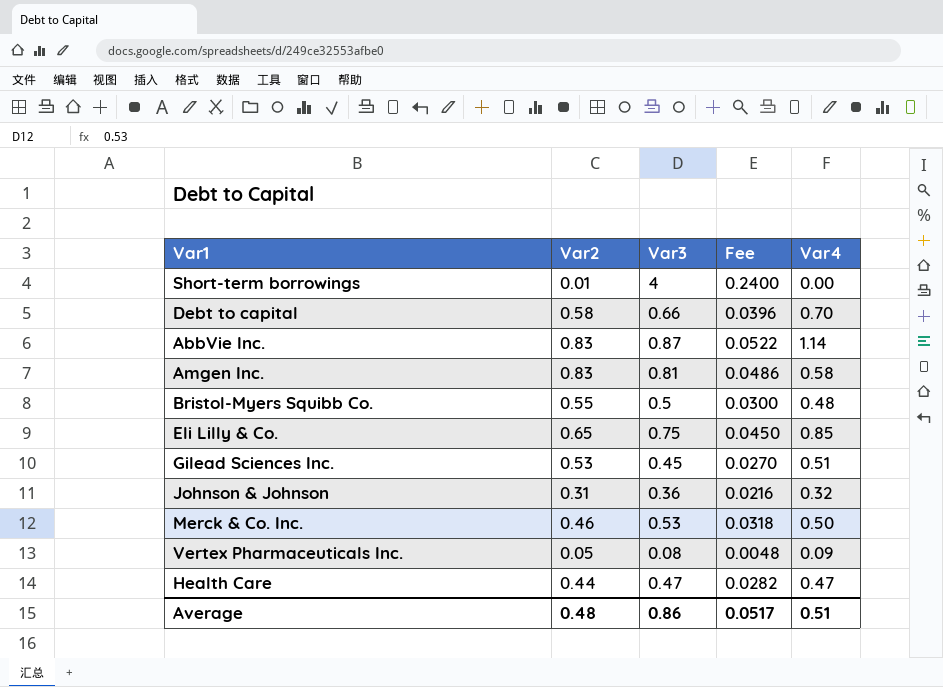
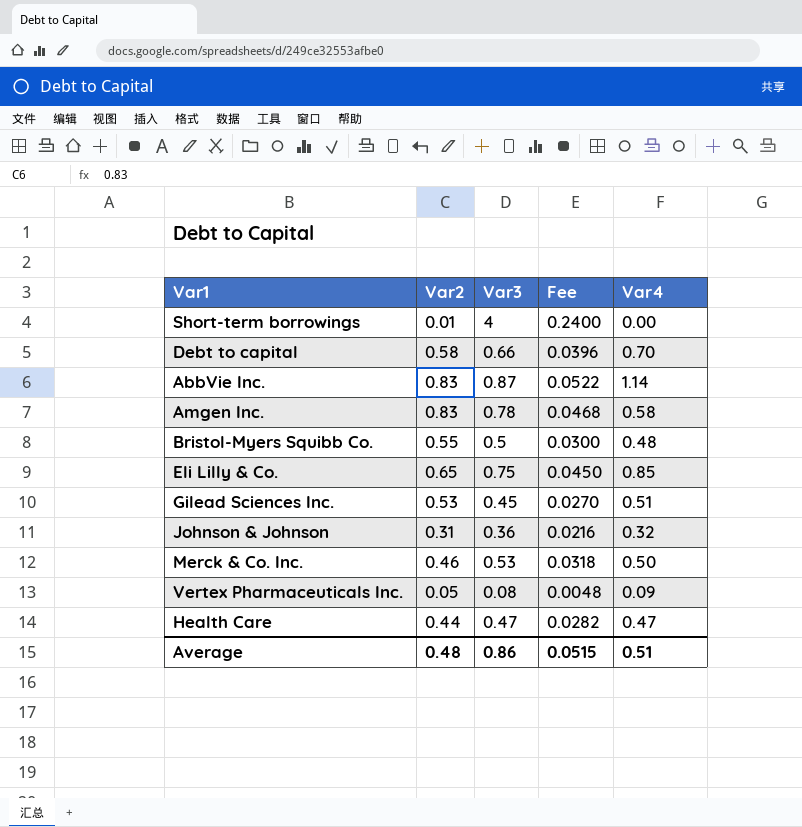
Amgen Inc. | Var3: 0.81 -> 0.78
Amgen Inc. | Fee: 0.0486 -> 0.0468
Average | Fee: 0.0517 -> 0.0515

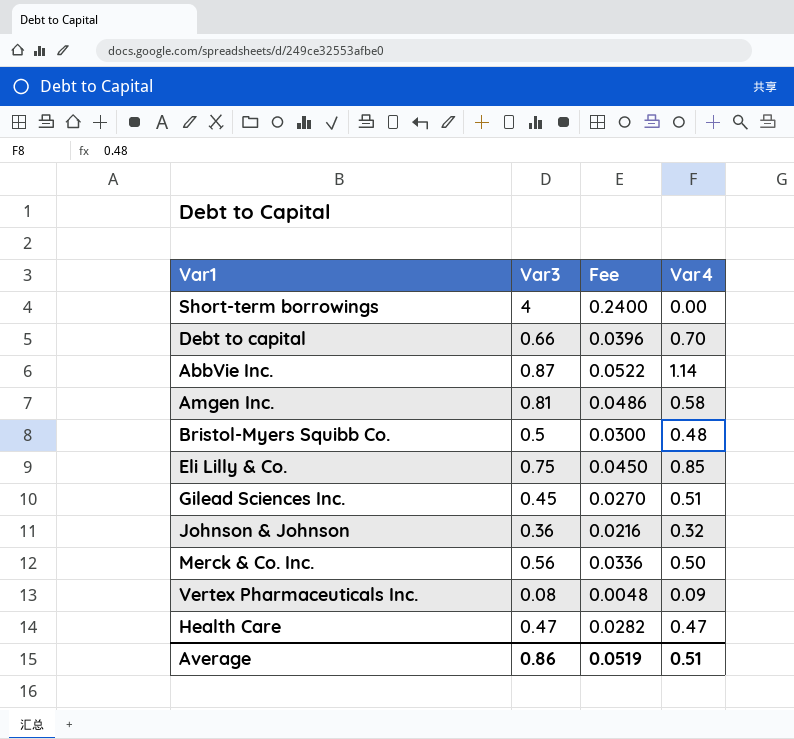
column Var2 | position: 2 -> none
Amgen Inc. | Var3: 0.78 -> 0.81
Amgen Inc. | Fee: 0.0468 -> 0.0486
Merck & Co. Inc. | Var3: 0.53 -> 0.56
Merck & Co. Inc. | Fee: 0.0318 -> 0.0336
Average | Fee: 0.0515 -> 0.0519

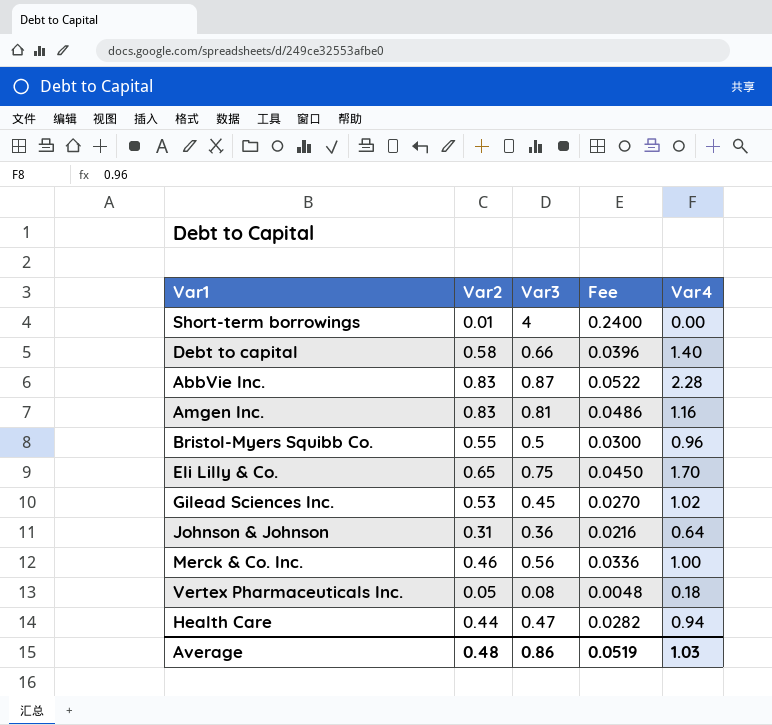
column Var2 | position: none -> 2
Debt to capital | Var4: 0.70 -> 1.40
AbbVie Inc. | Var4: 1.14 -> 2.28
Amgen Inc. | Var4: 0.58 -> 1.16
Bristol-Myers Squibb Co. | Var4: 0.48 -> 0.96
Eli Lilly & Co. | Var4: 0.85 -> 1.70
Gilead Sciences Inc. | Var4: 0.51 -> 1.02
Johnson & Johnson | Var4: 0.32 -> 0.64
Merck & Co. Inc. | Var4: 0.50 -> 1.00
Vertex Pharmaceuticals Inc. | Var4: 0.09 -> 0.18
Health Care | Var4: 0.47 -> 0.94
Average | Var4: 0.51 -> 1.03

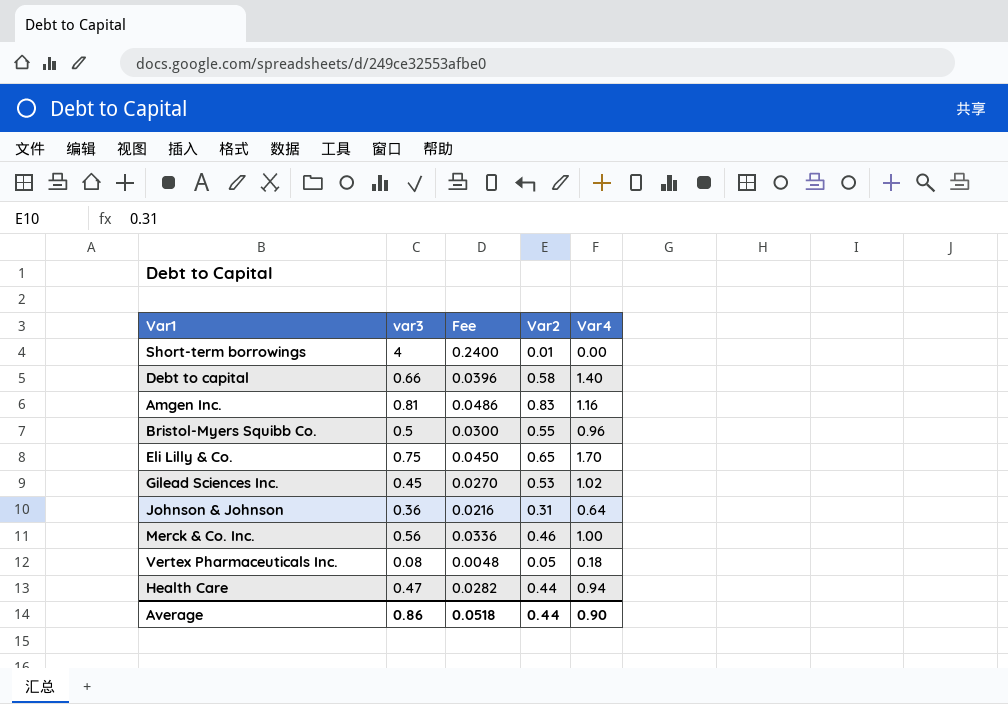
column name: Var3 -> var3
column Var2 | position: 2 -> 4
row AbbVie Inc.: 0.83 | 0.87 | 0.0522 | 2.28 -> none
Average | Fee: 0.0519 -> 0.0518
Average | Var2: 0.48 -> 0.44
Average | Var4: 1.03 -> 0.90

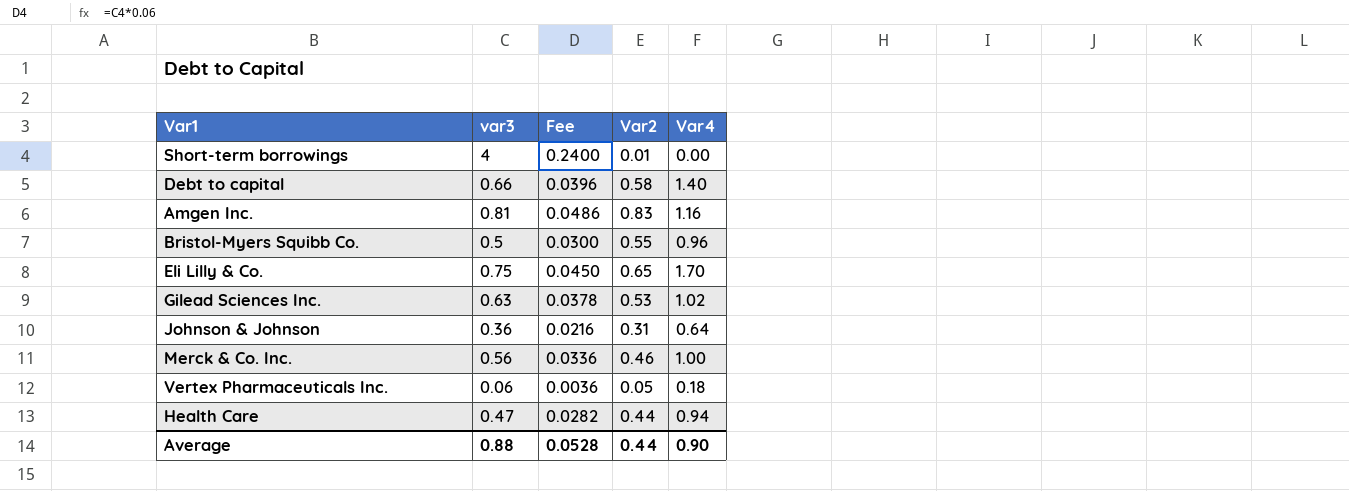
Gilead Sciences Inc. | var3: 0.45 -> 0.63
Gilead Sciences Inc. | Fee: 0.0270 -> 0.0378
Vertex Pharmaceuticals Inc. | var3: 0.08 -> 0.06
Vertex Pharmaceuticals Inc. | Fee: 0.0048 -> 0.0036
Average | var3: 0.86 -> 0.88
Average | Fee: 0.0518 -> 0.0528

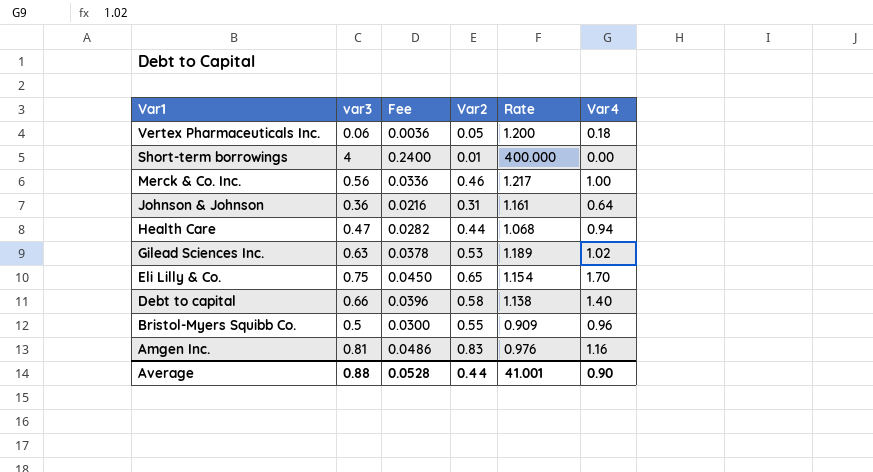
row order: none -> Var1 descending
column Rate | formula: none -> [var3] / [Var2]

